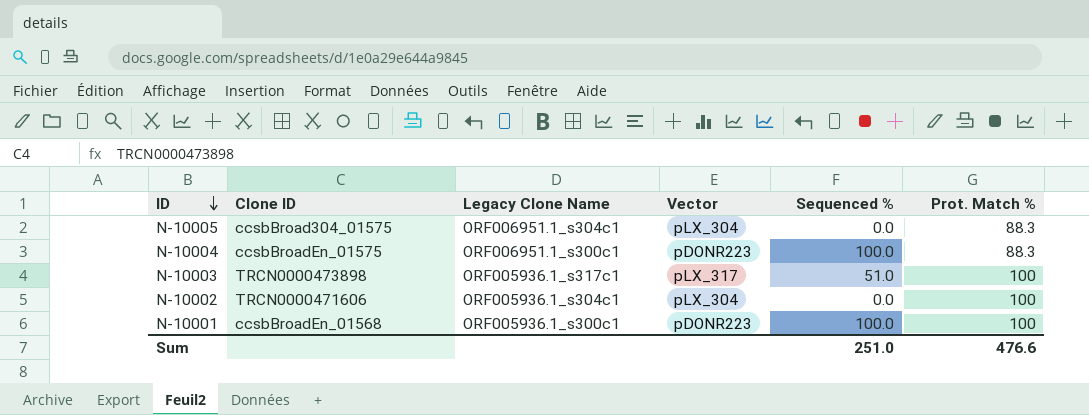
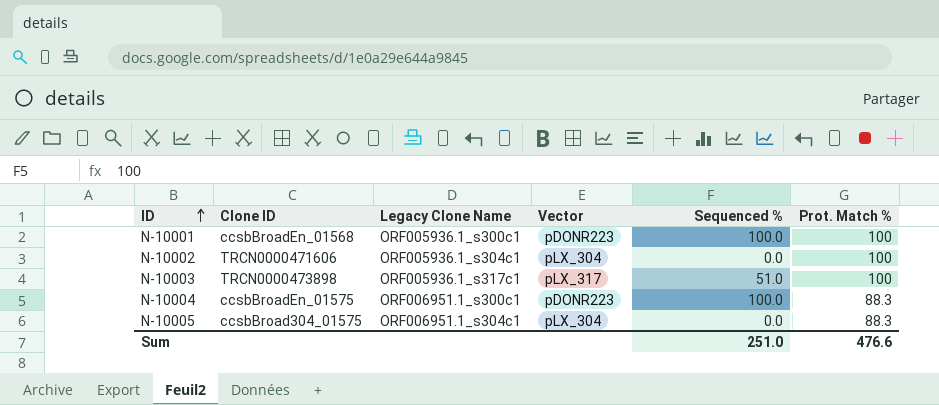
row order: ID descending -> ID ascending

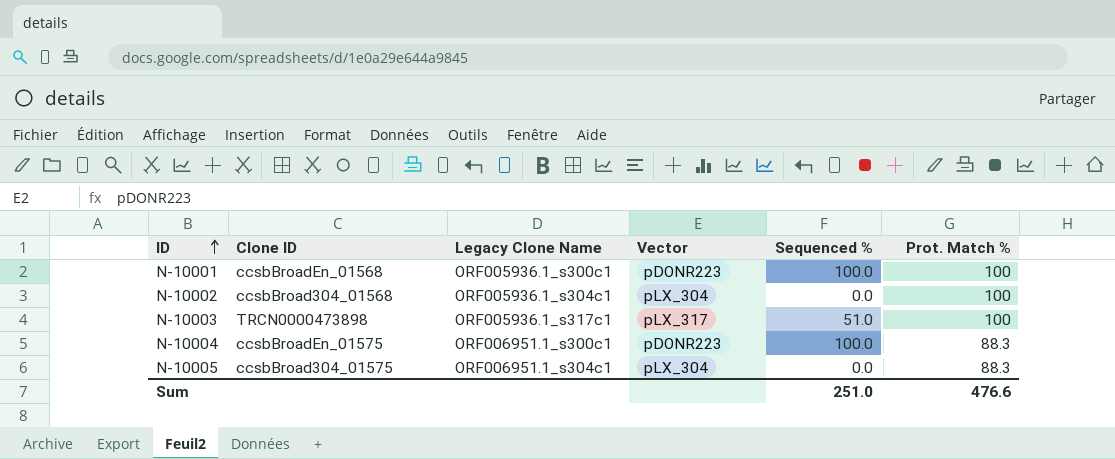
N-10002 | Clone ID: TRCN0000471606 -> ccsbBroad304_01568

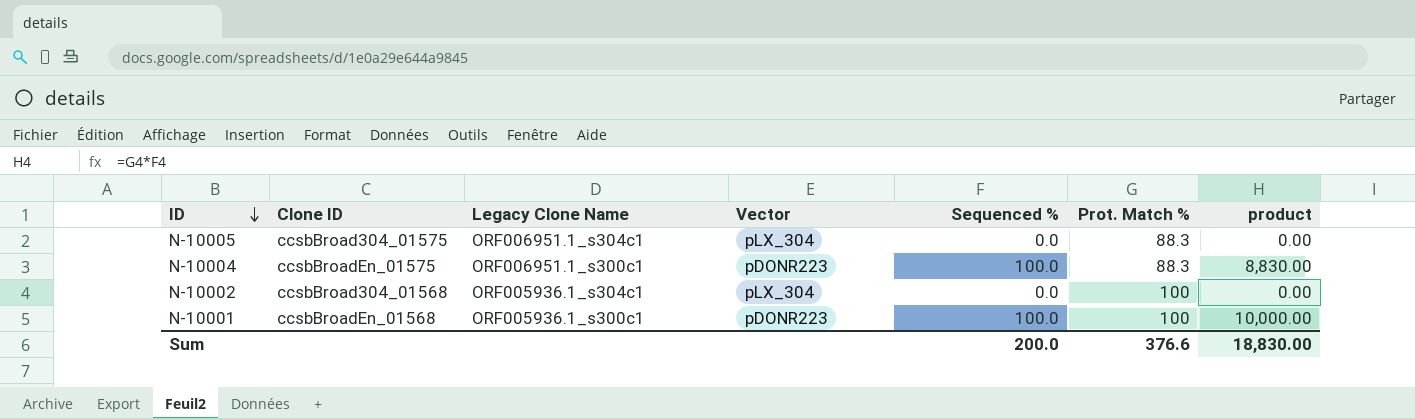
row order: ID ascending -> ID descending
column product | formula: none -> [Sequenced %] * [Prot. Match %]
row N-10003: TRCN0000473898 | ORF005936.1_s317c1 | pLX_317 | 51.0 | 100 -> none
Sum | Sequenced %: 251.0 -> 200.0
Sum | Prot. Match %: 476.6 -> 376.6

